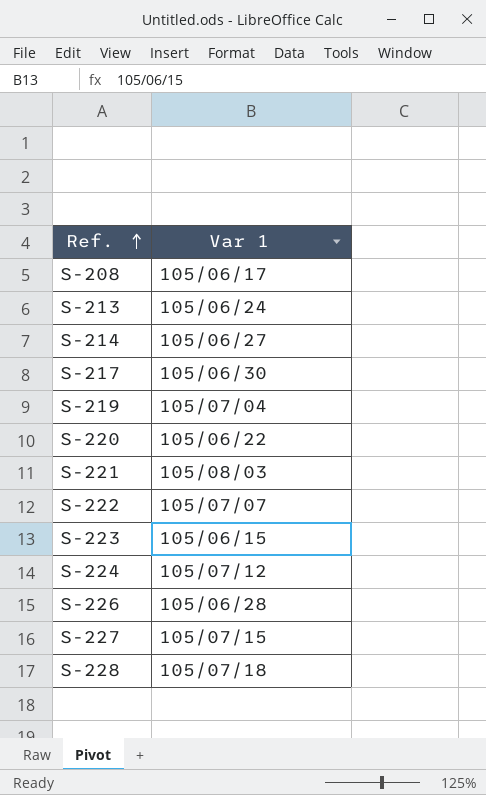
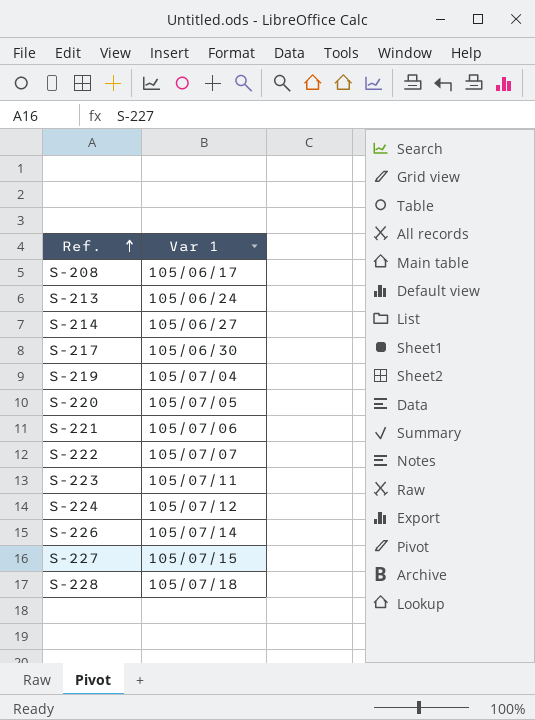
S-220 | Var 1: 105/06/22 -> 105/07/05
S-221 | Var 1: 105/08/03 -> 105/07/06
S-223 | Var 1: 105/06/15 -> 105/07/11
S-226 | Var 1: 105/06/28 -> 105/07/14

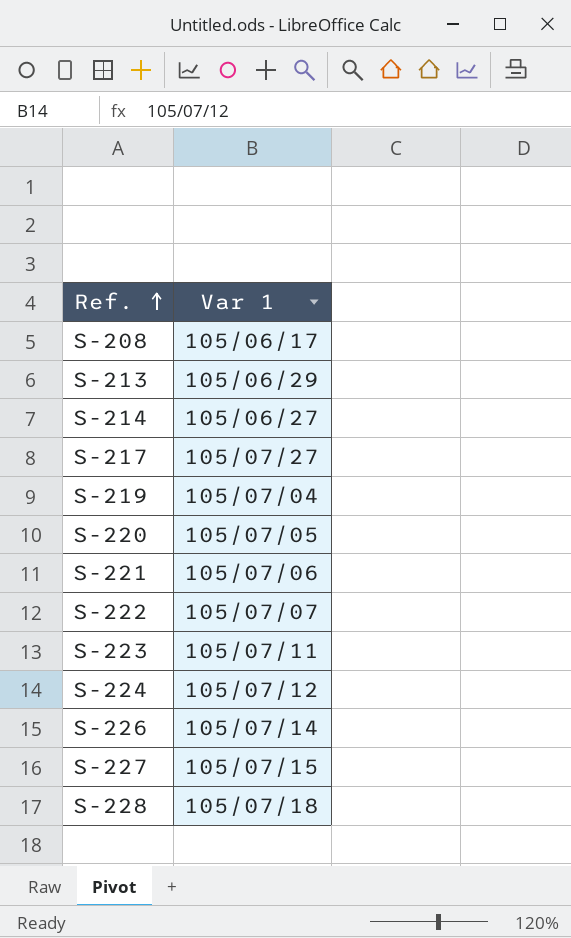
S-213 | Var 1: 105/06/24 -> 105/06/29
S-217 | Var 1: 105/06/30 -> 105/07/27

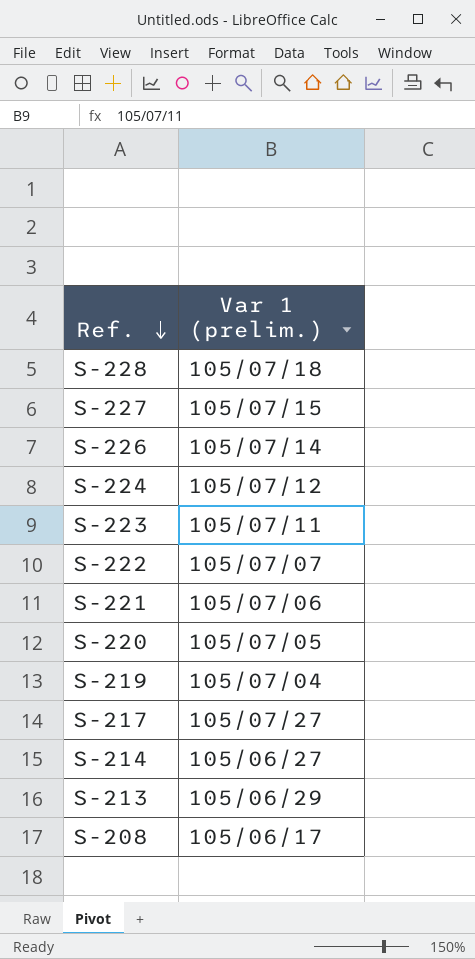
row order: Ref. ascending -> Ref. descending
column name: Var 1 -> Var 1 (prelim.)

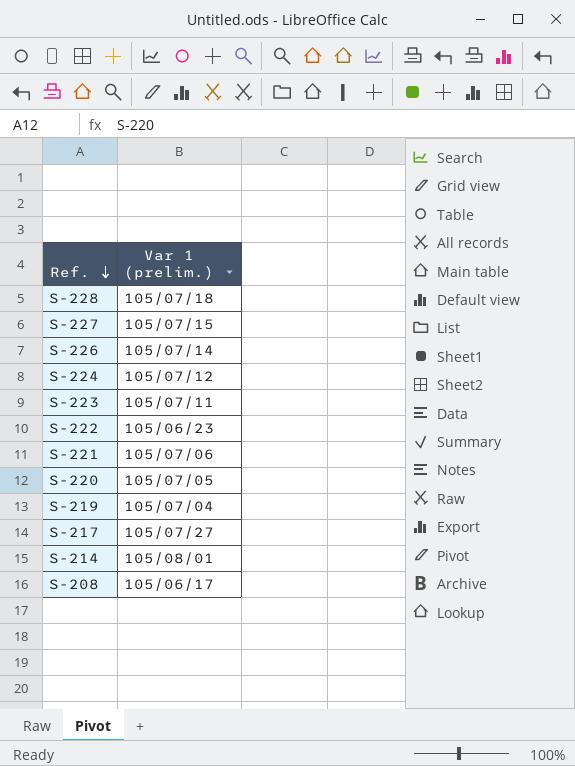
row S-213: 105/06/29 -> none
S-222 | Var 1 (prelim.): 105/07/07 -> 105/06/23
S-214 | Var 1 (prelim.): 105/06/27 -> 105/08/01

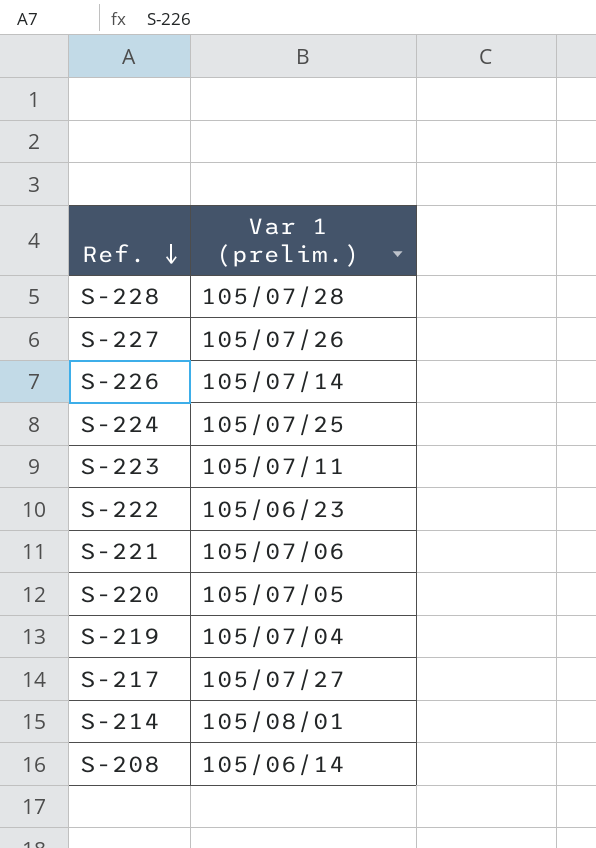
S-228 | Var 1 (prelim.): 105/07/18 -> 105/07/28
S-227 | Var 1 (prelim.): 105/07/15 -> 105/07/26
S-224 | Var 1 (prelim.): 105/07/12 -> 105/07/25
S-208 | Var 1 (prelim.): 105/06/17 -> 105/06/14

